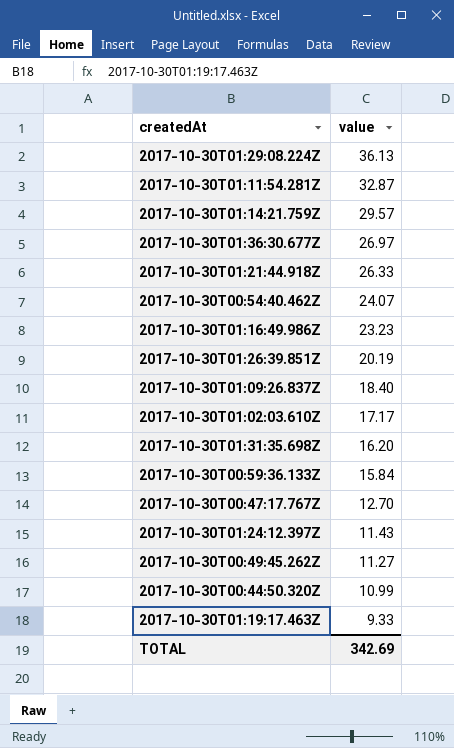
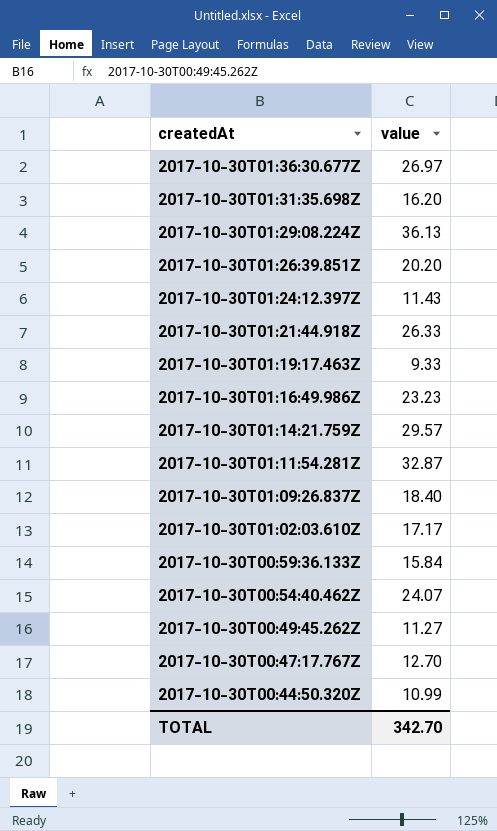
row order: value descending -> createdAt descending
2017-10-30T01:26:39.851Z | value: 20.19 -> 20.20
TOTAL | value: 342.69 -> 342.70

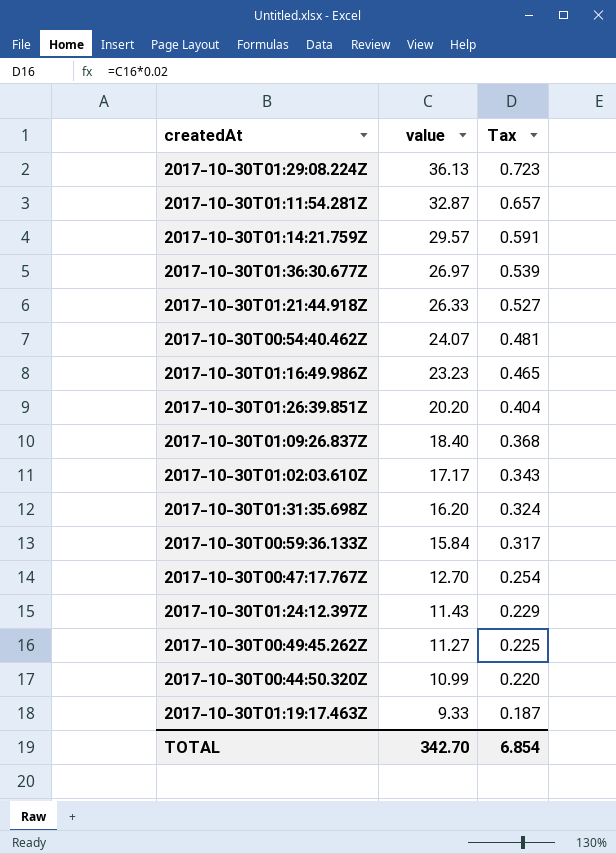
row order: createdAt descending -> value descending
column Tax | formula: none -> [value] * 0.02

